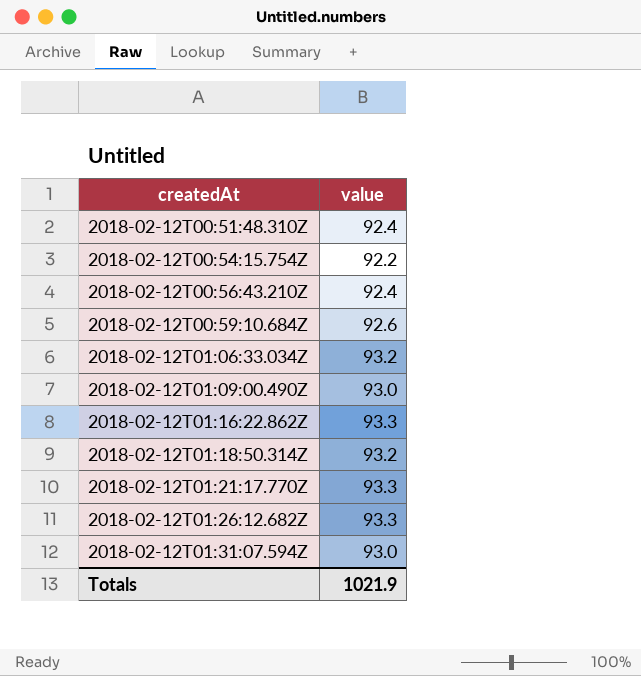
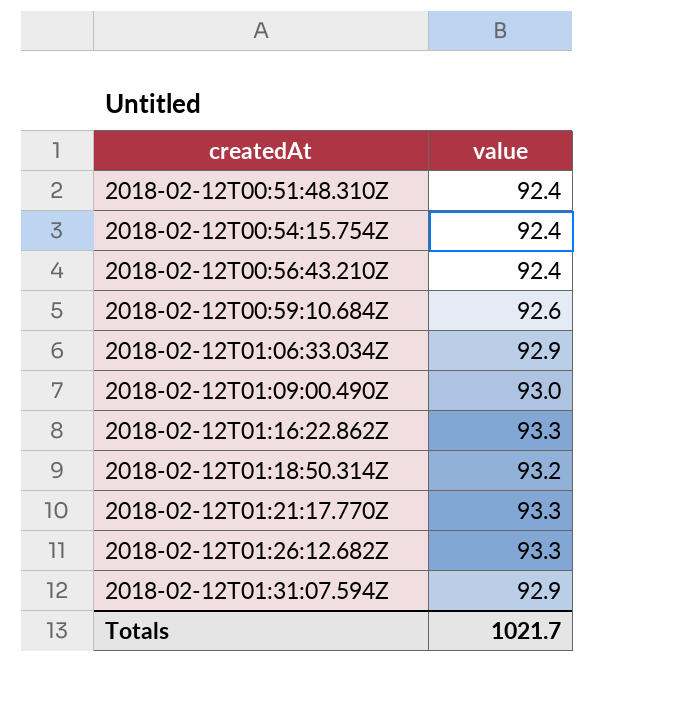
2018-02-12T00:54:15.754Z | value: 92.2 -> 92.4
2018-02-12T01:06:33.034Z | value: 93.2 -> 92.9
2018-02-12T01:31:07.594Z | value: 93.0 -> 92.9
Totals | value: 1021.9 -> 1021.7

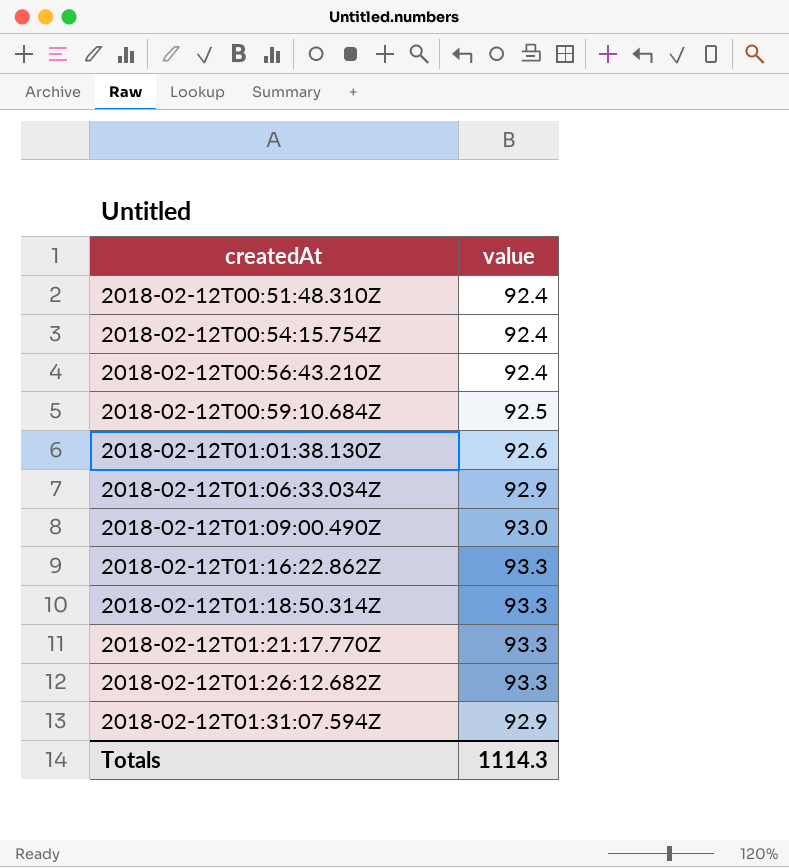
2018-02-12T00:59:10.684Z | value: 92.6 -> 92.5
row 2018-02-12T01:01:38.130Z: none -> 92.6
2018-02-12T01:18:50.314Z | value: 93.2 -> 93.3
Totals | value: 1021.7 -> 1114.3

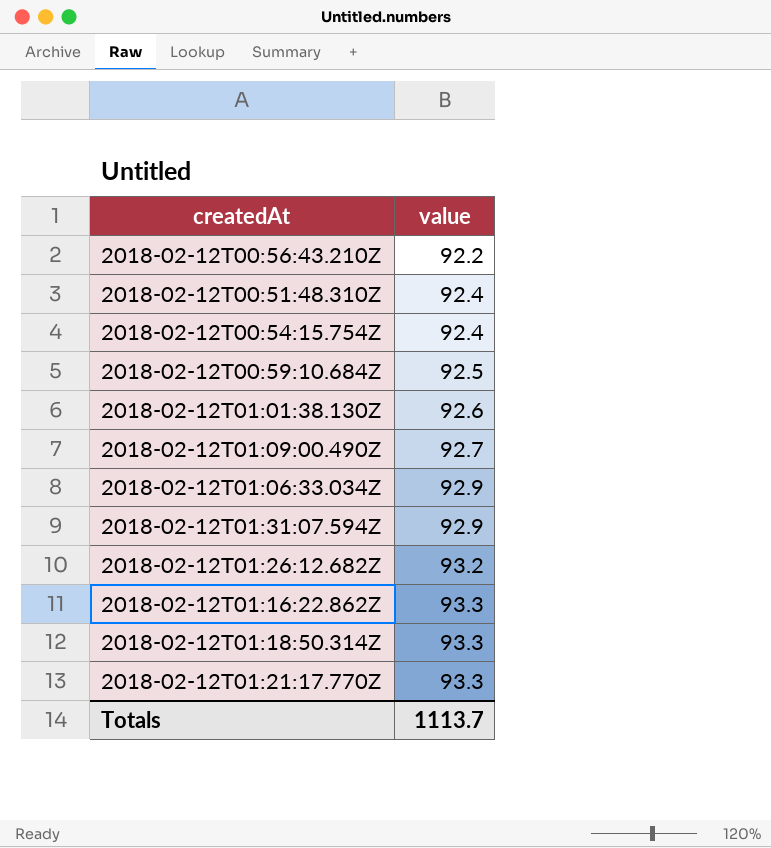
row order: createdAt ascending -> value ascending
2018-02-12T00:56:43.210Z | value: 92.4 -> 92.2
2018-02-12T01:09:00.490Z | value: 93.0 -> 92.7
2018-02-12T01:26:12.682Z | value: 93.3 -> 93.2
Totals | value: 1114.3 -> 1113.7

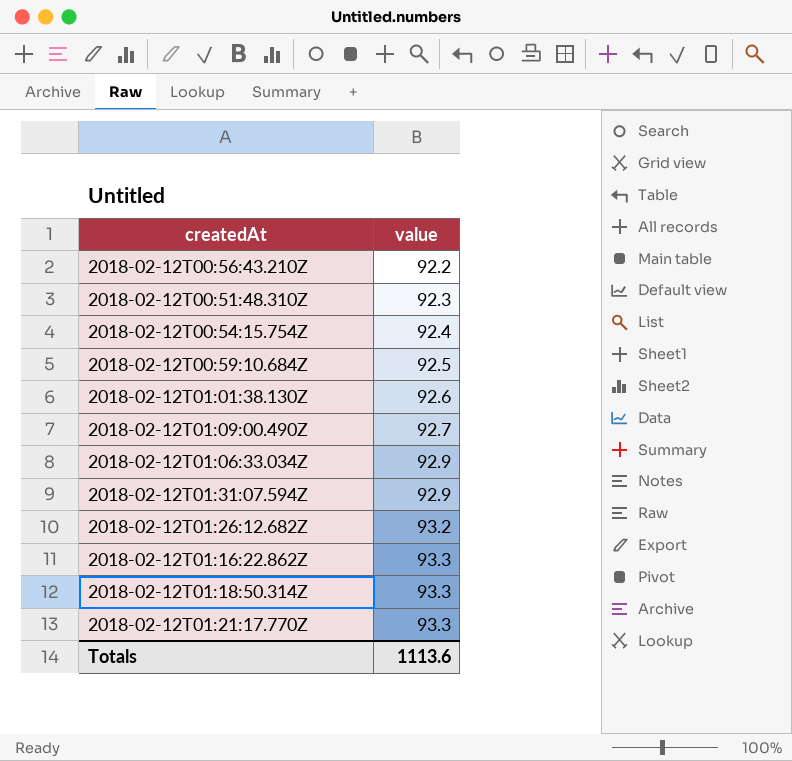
2018-02-12T00:51:48.310Z | value: 92.4 -> 92.3
Totals | value: 1113.7 -> 1113.6

